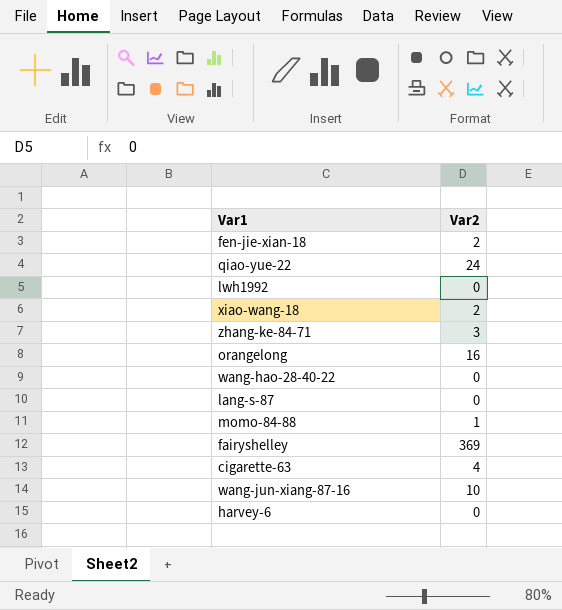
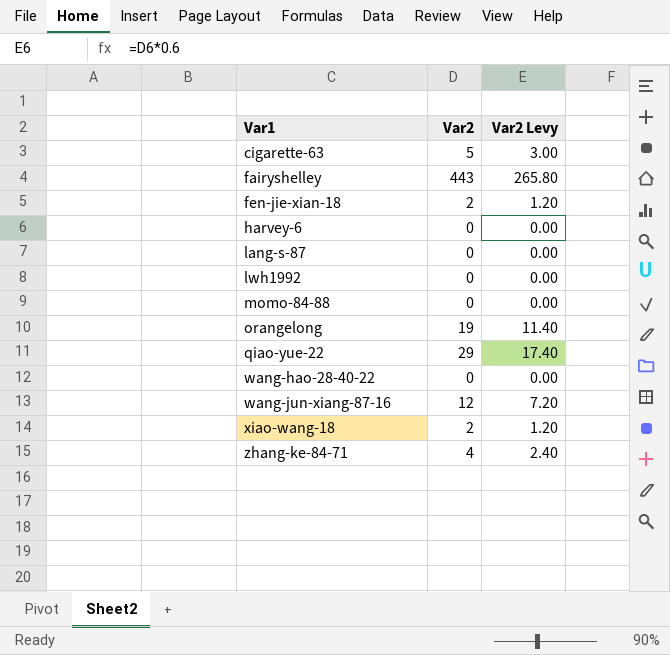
row order: none -> Var1 ascending
column Var2 Levy | formula: none -> [Var2] * 0.6
cigarette-63 | Var2: 4 -> 5
fairyshelley | Var2: 369 -> 443
momo-84-88 | Var2: 1 -> 0
orangelong | Var2: 16 -> 19
qiao-yue-22 | Var2: 24 -> 29
wang-jun-xiang-87-16 | Var2: 10 -> 12
zhang-ke-84-71 | Var2: 3 -> 4

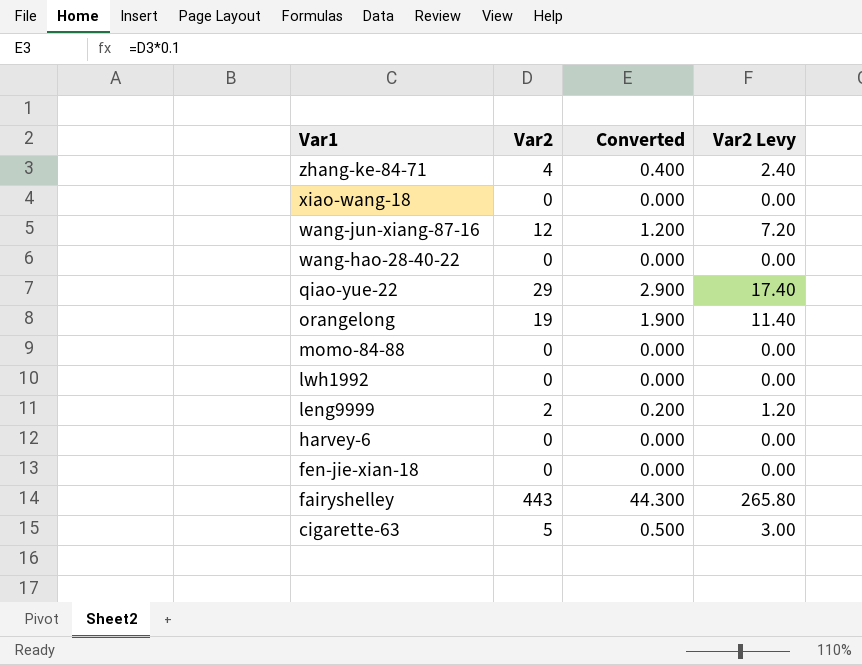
row order: Var1 ascending -> Var1 descending
column Converted | formula: none -> [Var2] * 0.1
row lang-s-87: 0 | 0.00 -> none
xiao-wang-18 | Var2: 2 -> 0
xiao-wang-18 | Var2 Levy: 1.20 -> 0.00
row leng9999: none -> 2 | 0.200 | 1.20
fen-jie-xian-18 | Var2: 2 -> 0
fen-jie-xian-18 | Var2 Levy: 1.20 -> 0.00

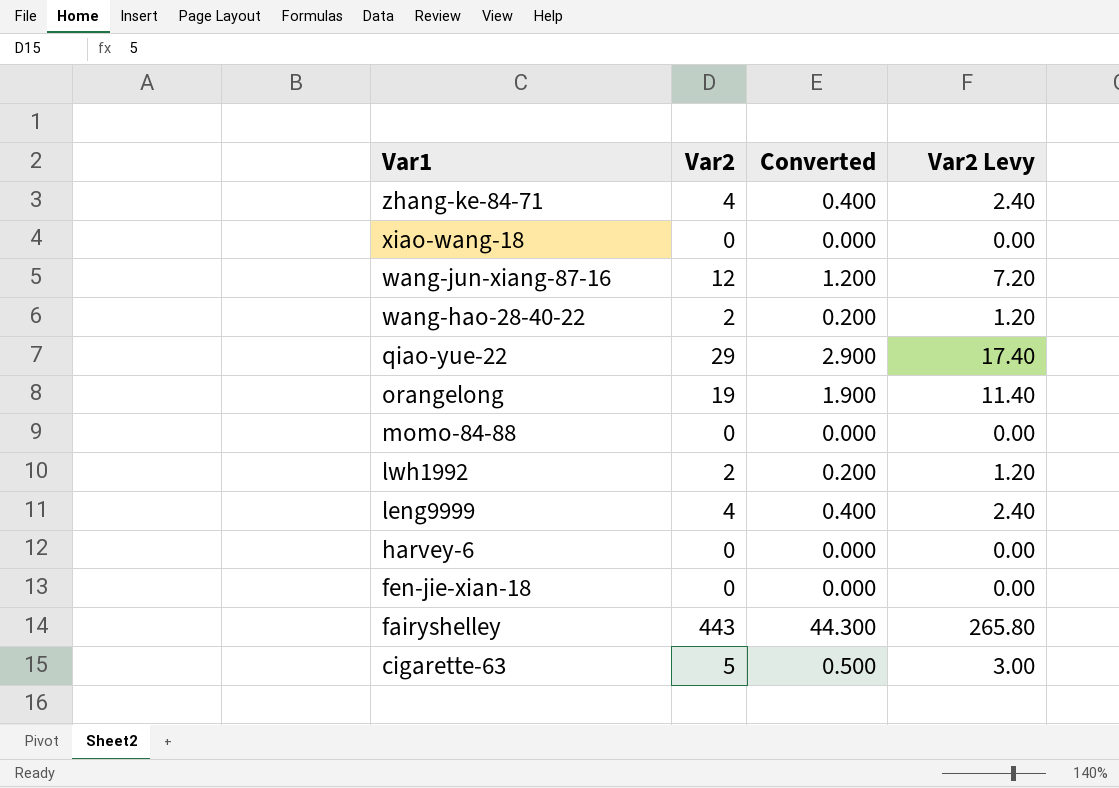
wang-hao-28-40-22 | Var2: 0 -> 2
wang-hao-28-40-22 | Converted: 0.000 -> 0.200
wang-hao-28-40-22 | Var2 Levy: 0.00 -> 1.20
lwh1992 | Var2: 0 -> 2
lwh1992 | Converted: 0.000 -> 0.200
lwh1992 | Var2 Levy: 0.00 -> 1.20
leng9999 | Var2: 2 -> 4
leng9999 | Converted: 0.200 -> 0.400
leng9999 | Var2 Levy: 1.20 -> 2.40

